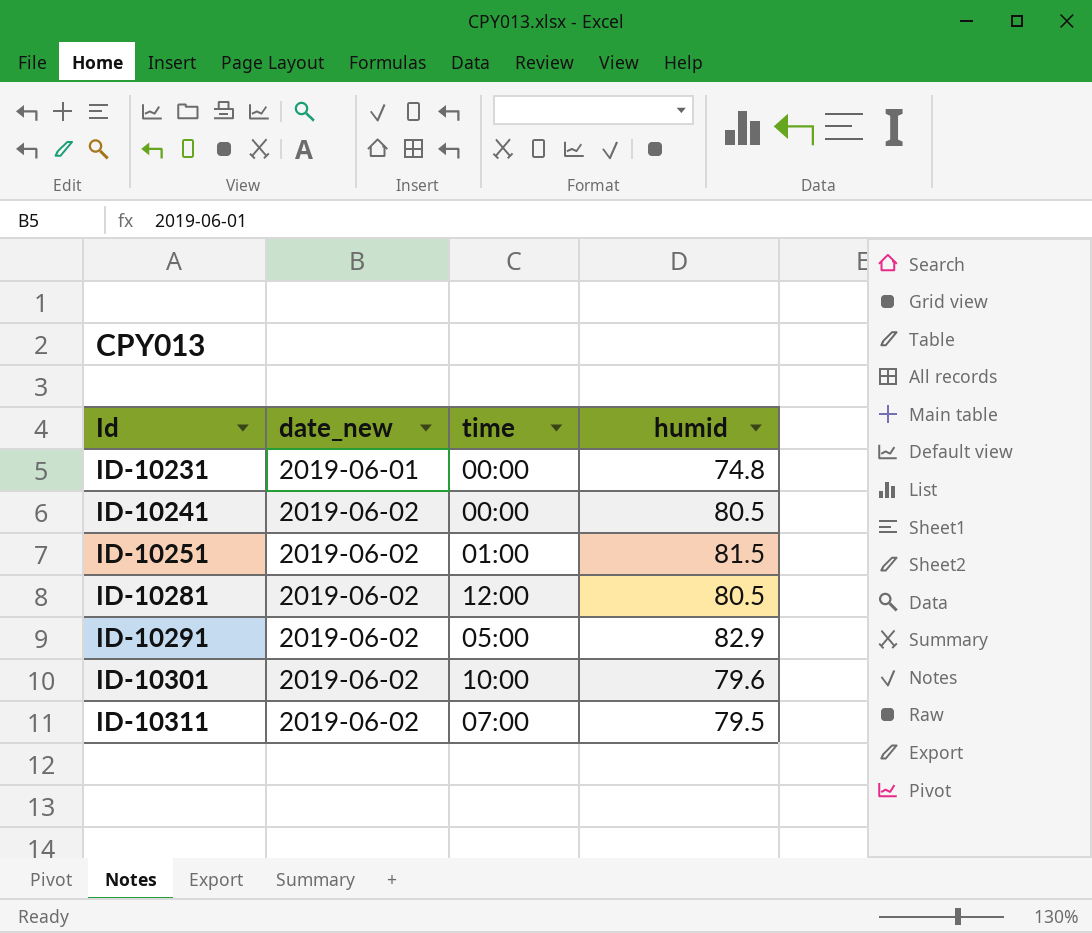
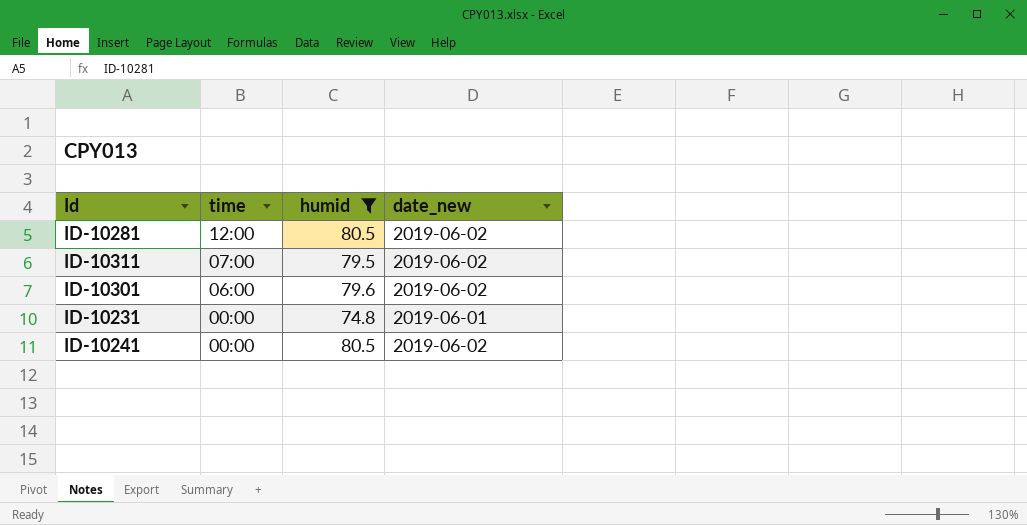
filter: none -> humid <= 80.5
row order: Id ascending -> time descending
column date_new | position: 2 -> 4
ID-10301 | time: 10:00 -> 06:00

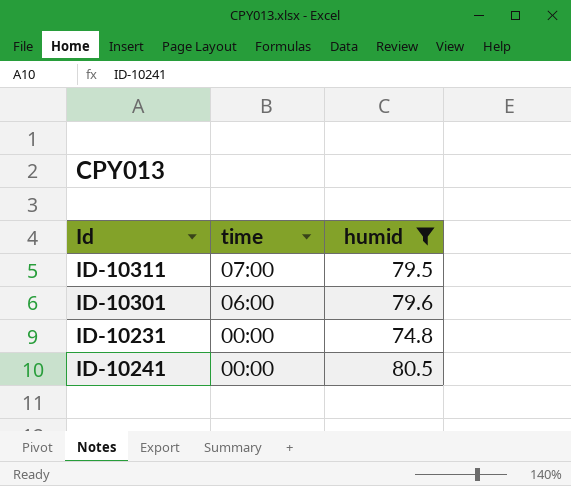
column date_new | position: 4 -> none
row ID-10281: 12:00 | 80.5 | 2019-06-02 -> none

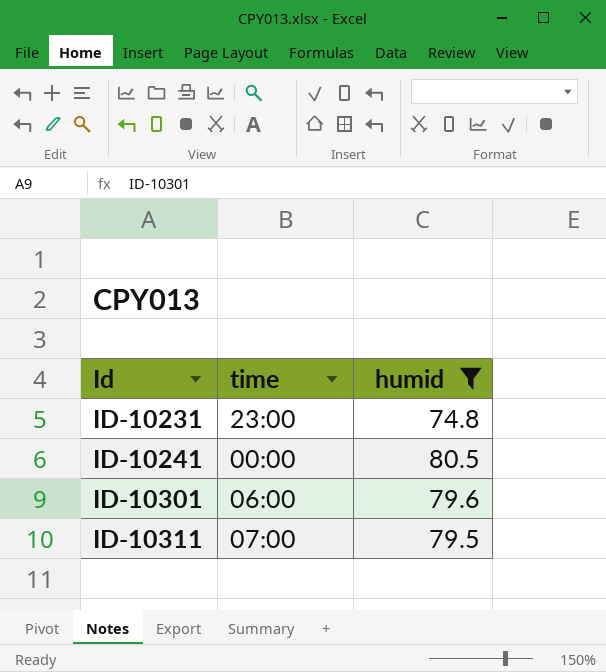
row order: time descending -> Id ascending
ID-10231 | time: 00:00 -> 23:00

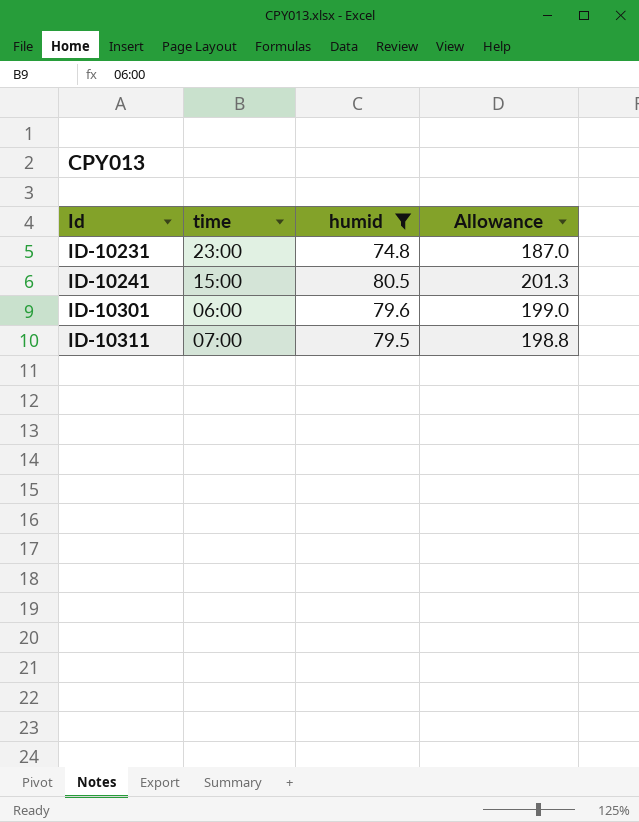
column Allowance | formula: none -> [humid] * 2.5
ID-10241 | time: 00:00 -> 15:00

